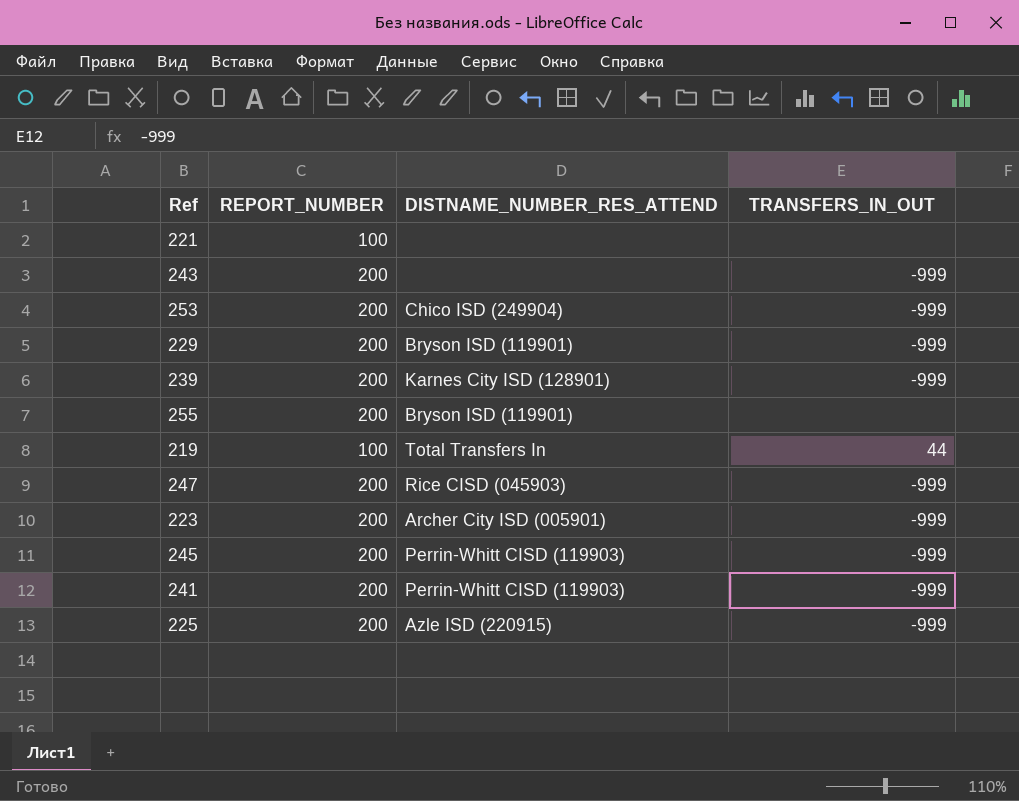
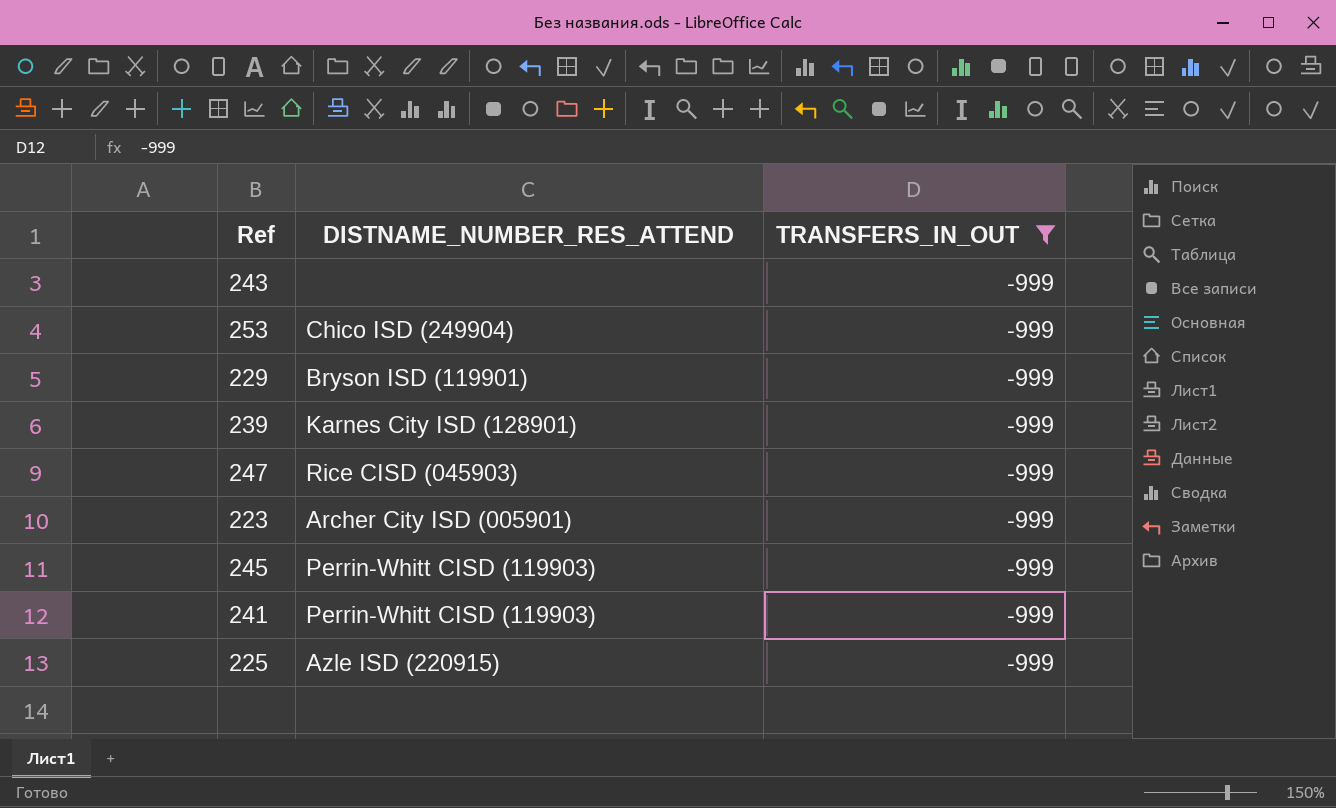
filter: none -> TRANSFERS_IN_OUT = -999
column REPORT_NUMBER | position: 2 -> none

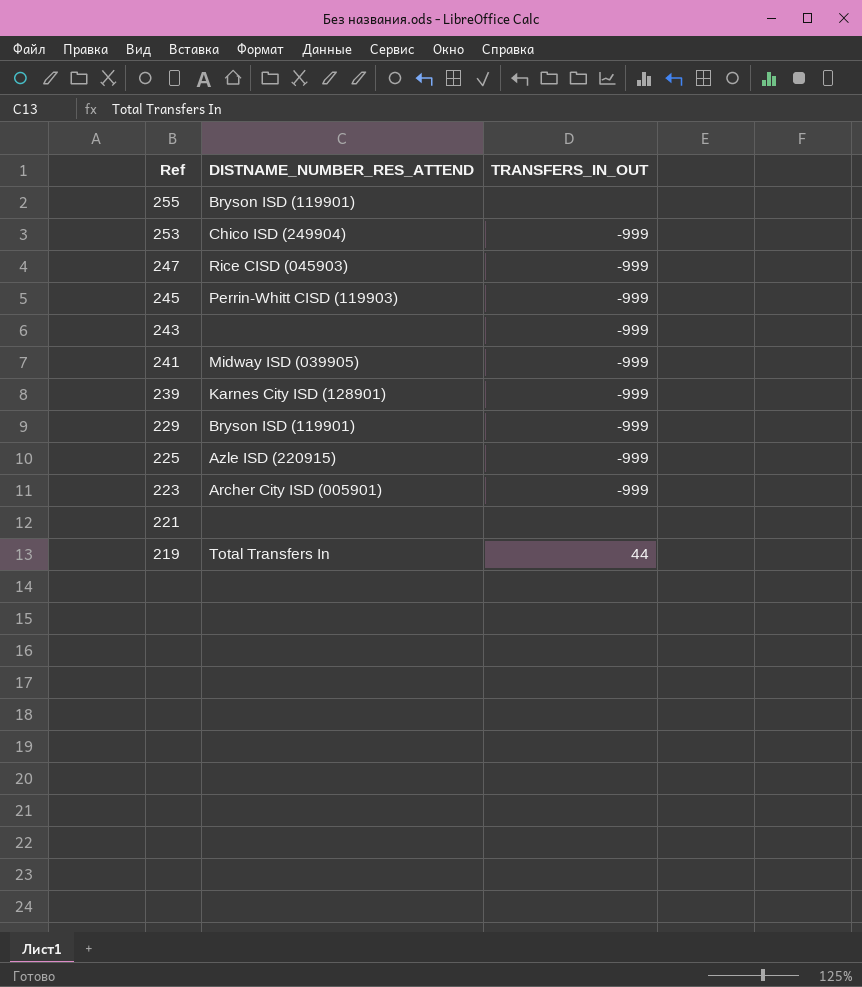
filter: TRANSFERS_IN_OUT = -999 -> none
row order: none -> Ref descending
241 | DISTNAME_NUMBER_RES_ATTEND: Perrin-Whitt CISD (119903) -> Midway ISD (039905)

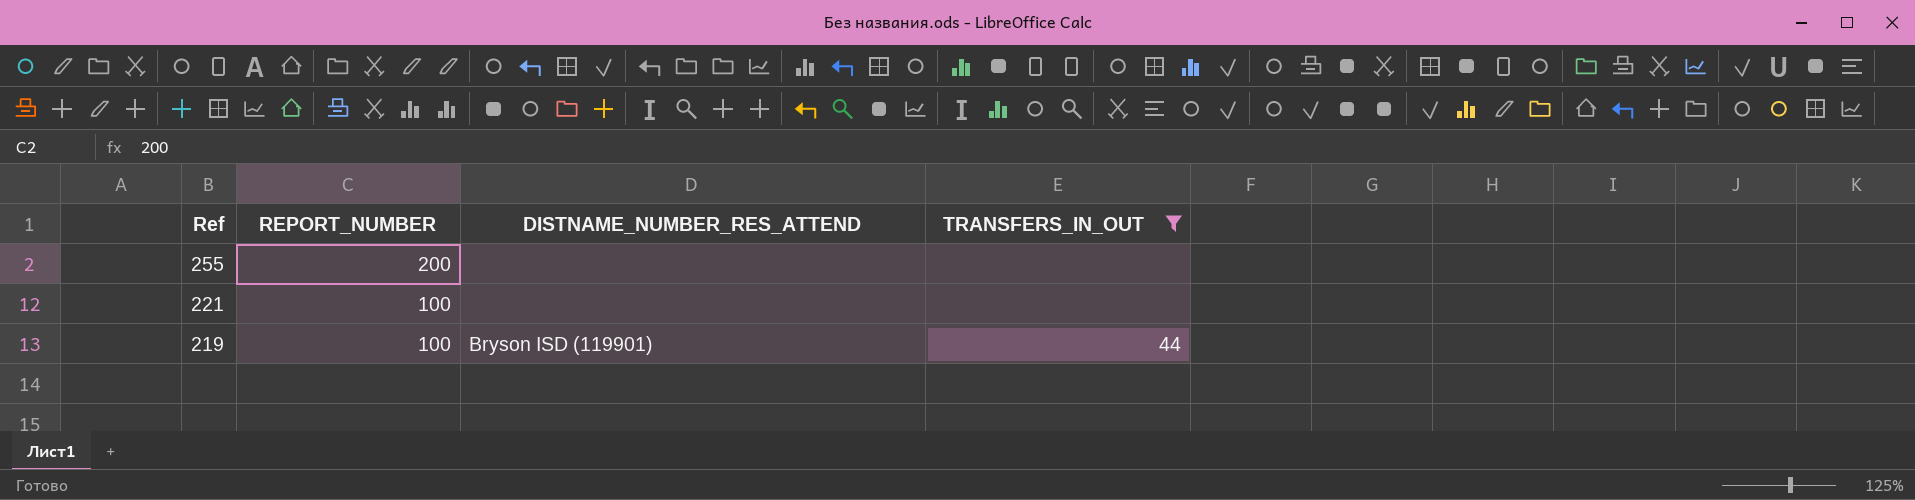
filter: none -> TRANSFERS_IN_OUT != -999
column REPORT_NUMBER | position: none -> 2
255 | DISTNAME_NUMBER_RES_ATTEND: Bryson ISD (119901) -> none
219 | DISTNAME_NUMBER_RES_ATTEND: Total Transfers In -> Bryson ISD (119901)

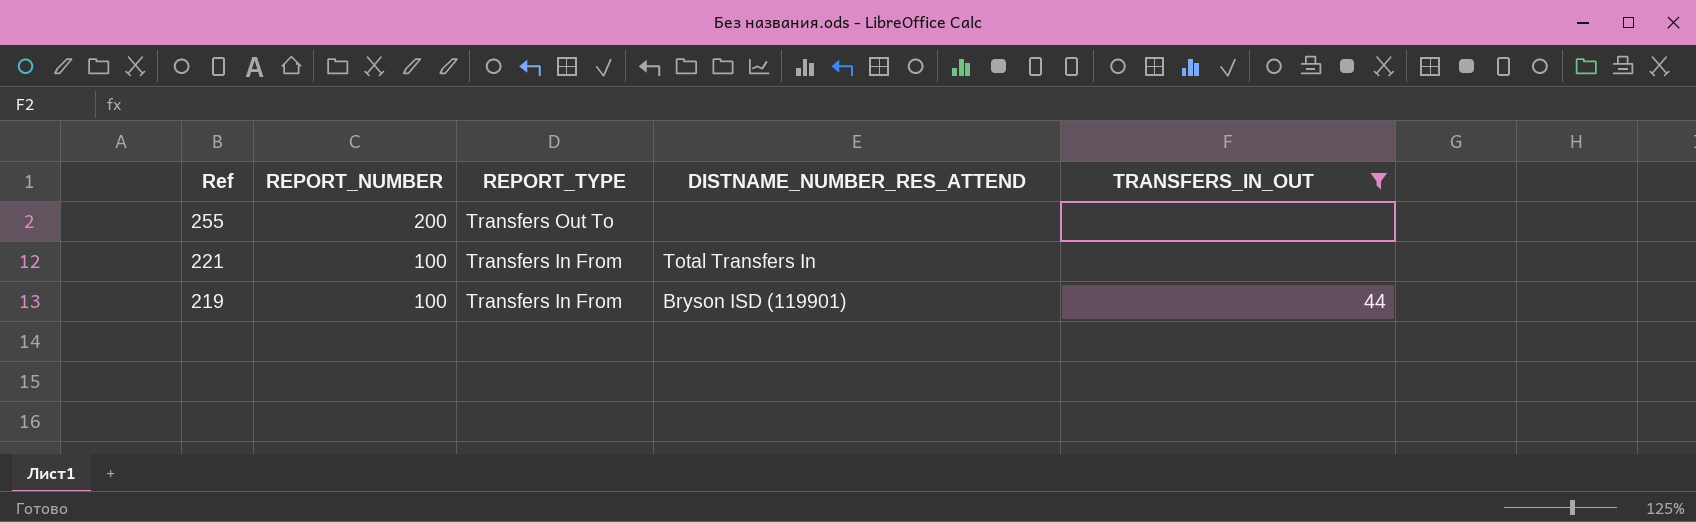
column REPORT_TYPE | position: none -> 3
221 | DISTNAME_NUMBER_RES_ATTEND: none -> Total Transfers In

